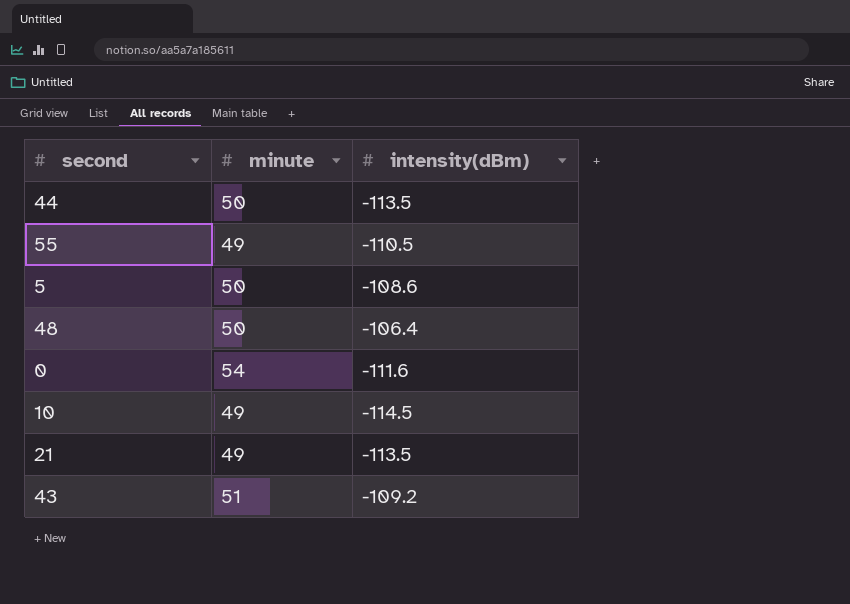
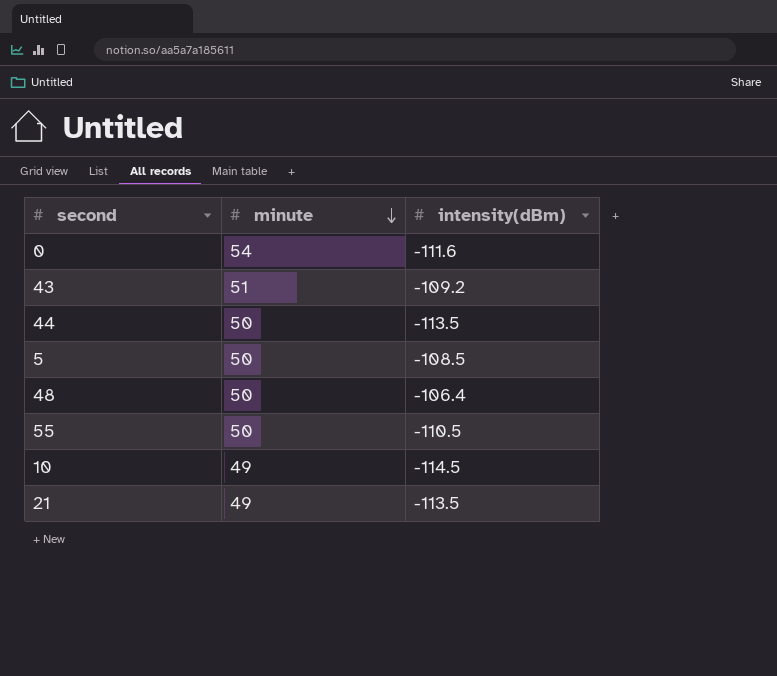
row order: none -> minute descending
5 | intensity(dBm): -108.6 -> -108.5
55 | minute: 49 -> 50

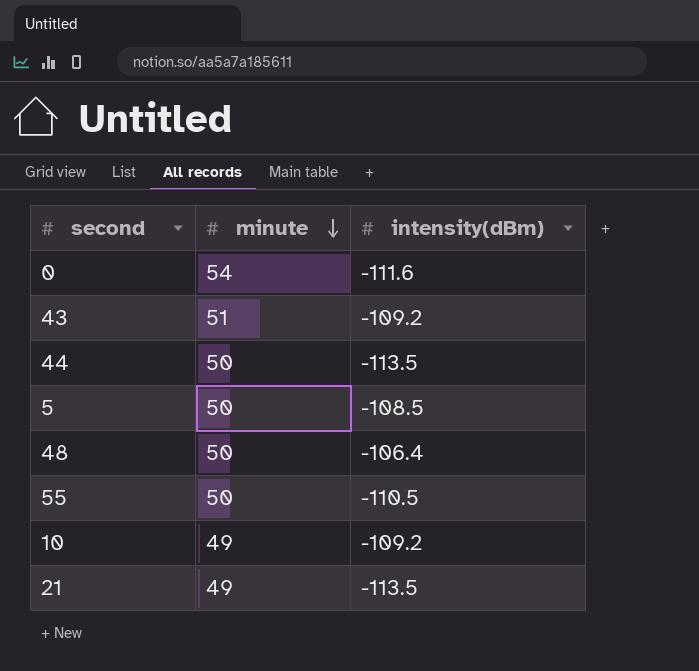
10 | intensity(dBm): -114.5 -> -109.2

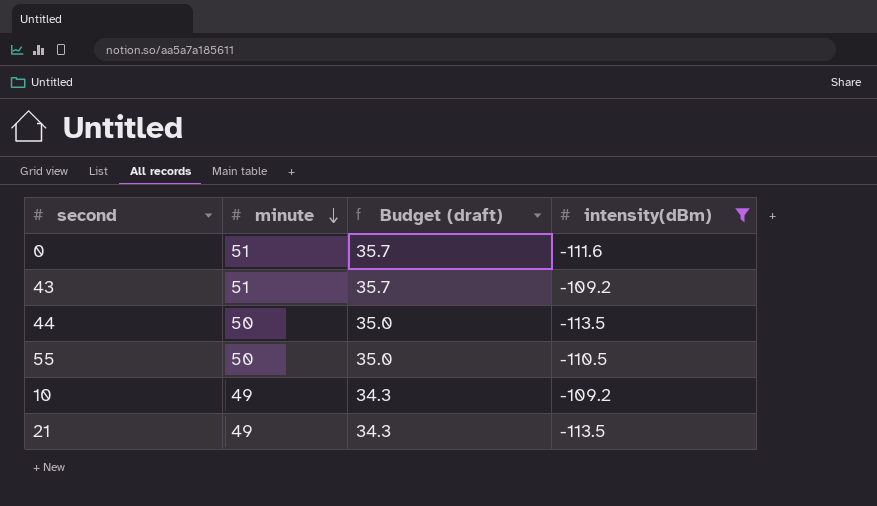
filter: none -> intensity(dBm) <= -109.2
column Budget (draft) | formula: none -> [minute] * 0.7
0 | minute: 54 -> 51

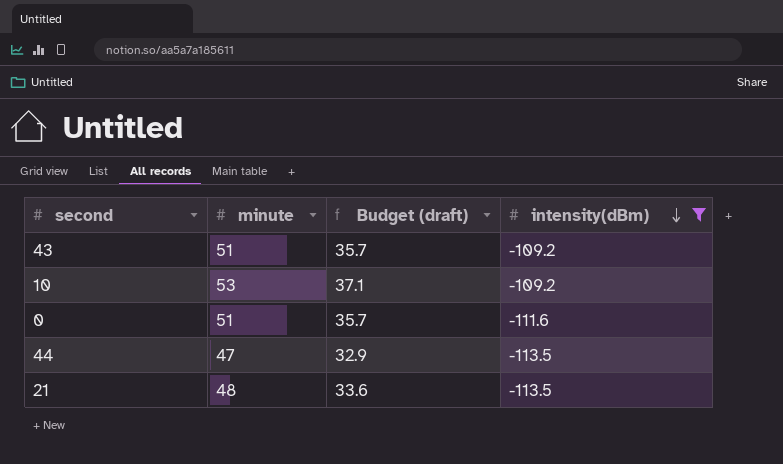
row order: minute descending -> intensity(dBm) descending
row 55: 50 | 35.0 | -110.5 -> none
10 | minute: 49 -> 53
10 | Budget (draft): 34.3 -> 37.1
44 | minute: 50 -> 47
44 | Budget (draft): 35.0 -> 32.9
21 | minute: 49 -> 48
21 | Budget (draft): 34.3 -> 33.6

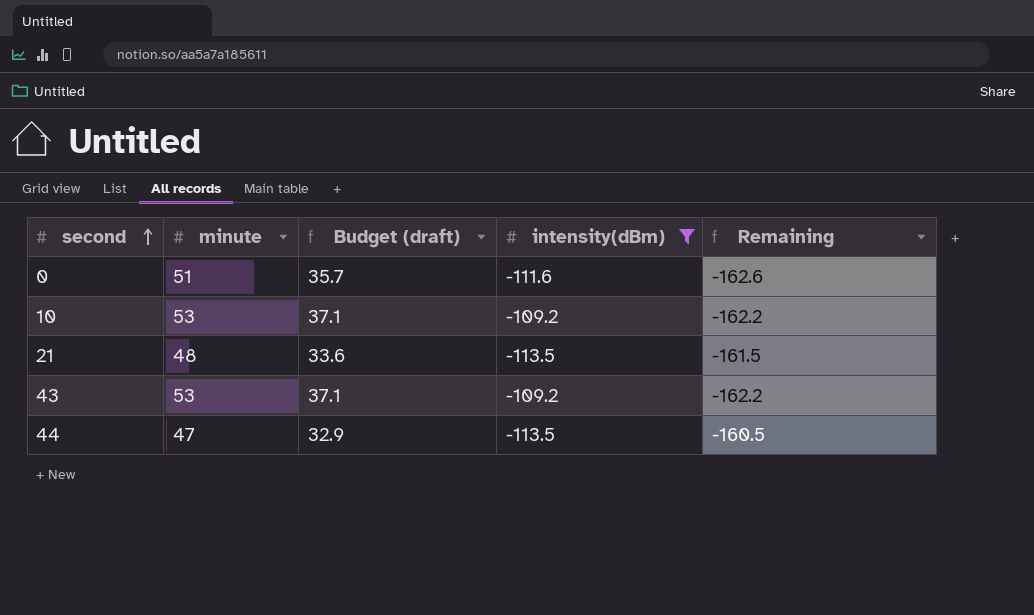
row order: intensity(dBm) descending -> second ascending
column Remaining | formula: none -> [intensity(dBm)] - [minute]
43 | minute: 51 -> 53
43 | Budget (draft): 35.7 -> 37.1

